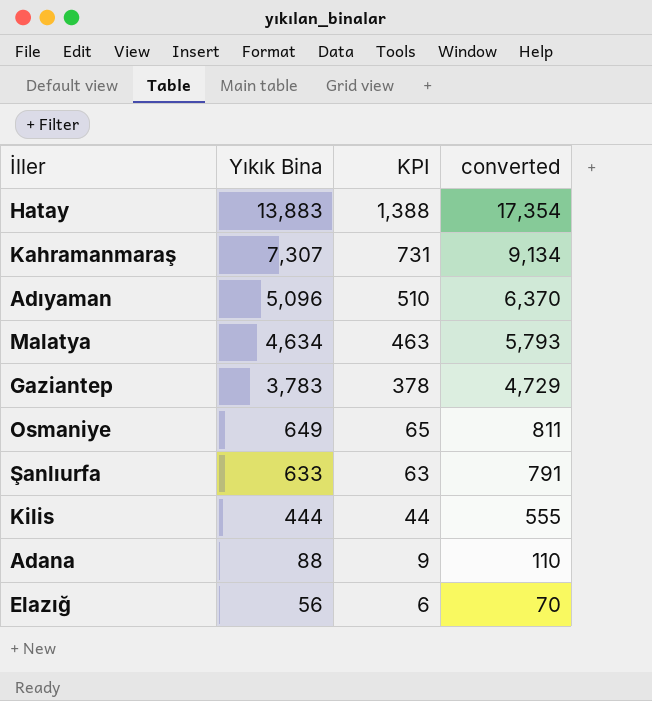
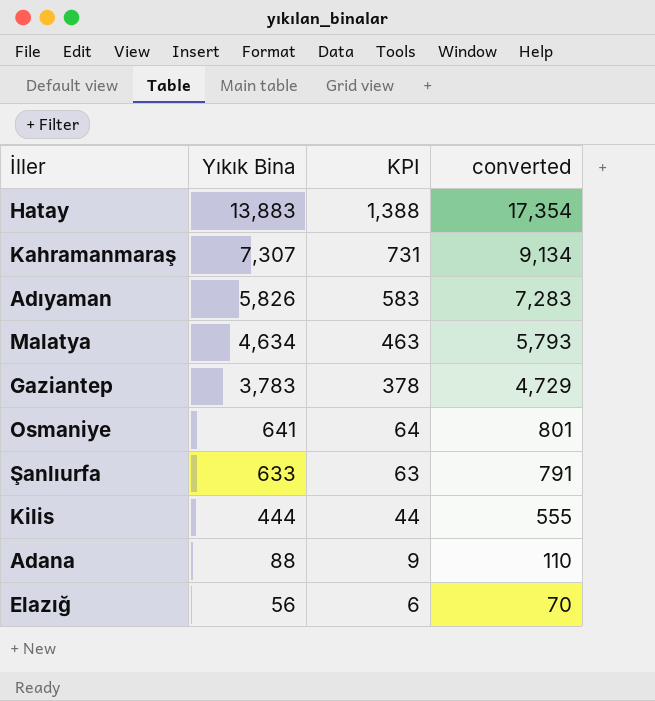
Adıyaman | Yıkık Bina: 5,096 -> 5,826
Adıyaman | KPI: 510 -> 583
Adıyaman | converted: 6,370 -> 7,283
Osmaniye | Yıkık Bina: 649 -> 641
Osmaniye | KPI: 65 -> 64
Osmaniye | converted: 811 -> 801

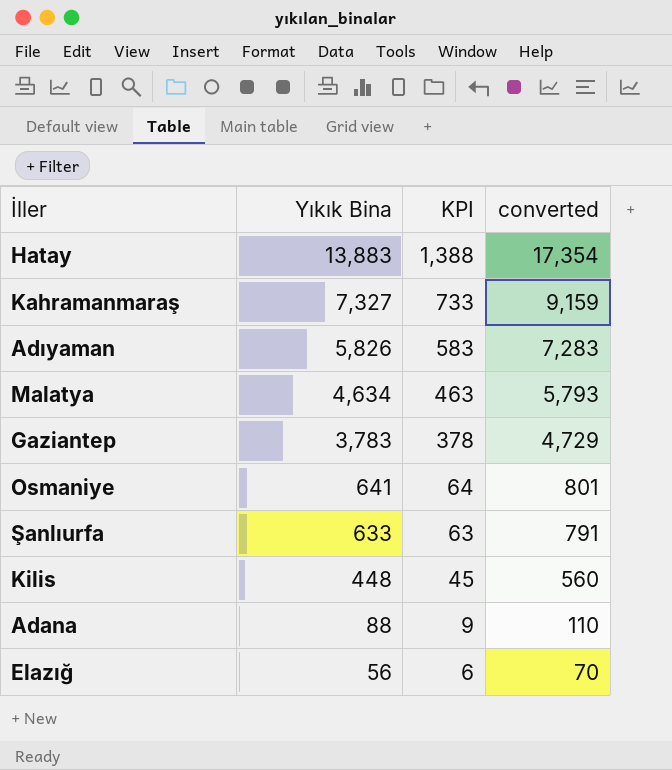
Kahramanmaraş | Yıkık Bina: 7,307 -> 7,327
Kahramanmaraş | KPI: 731 -> 733
Kahramanmaraş | converted: 9,134 -> 9,159
Kilis | Yıkık Bina: 444 -> 448
Kilis | KPI: 44 -> 45
Kilis | converted: 555 -> 560

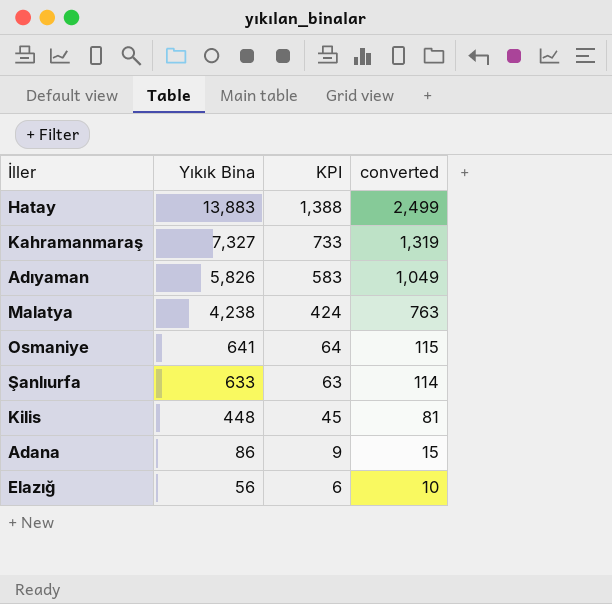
column converted | formula: [Yıkık Bina] * 1.25 -> [Yıkık Bina] * 0.18
row Gaziantep: 3,783 | 378 | 4,729 -> none
Malatya | Yıkık Bina: 4,634 -> 4,238
Malatya | KPI: 463 -> 424
Adana | Yıkık Bina: 88 -> 86

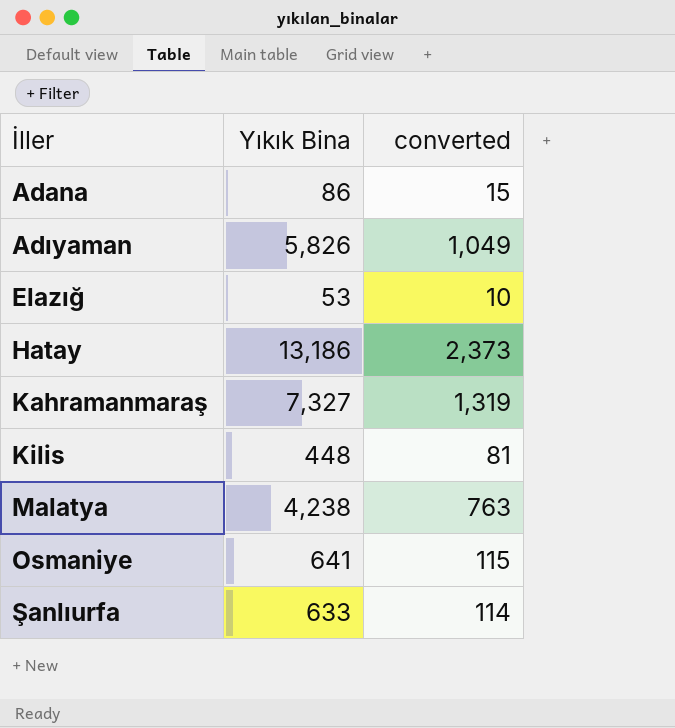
row order: Yıkık Bina descending -> İller ascending
column KPI | formula: [Yıkık Bina] * 0.1 -> none
Elazığ | Yıkık Bina: 56 -> 53
Hatay | Yıkık Bina: 13,883 -> 13,186
Hatay | converted: 2,499 -> 2,373

